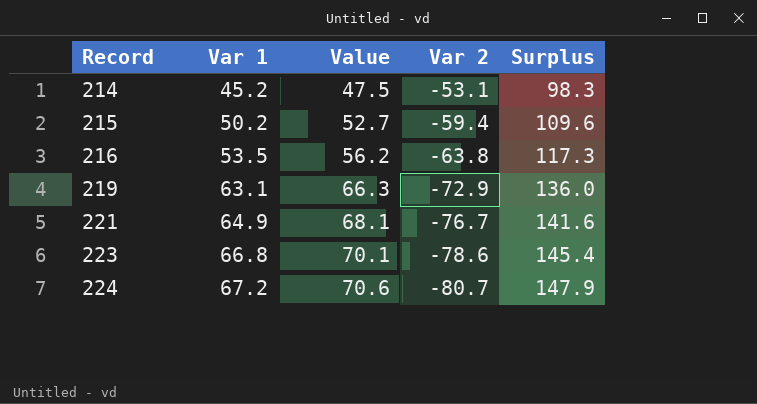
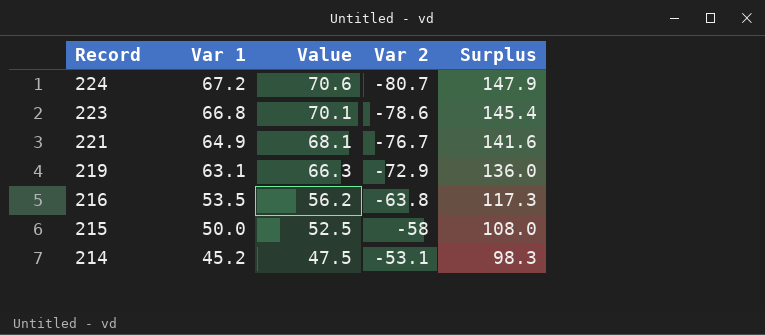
row order: Record ascending -> Record descending
215 | Var 1: 50.2 -> 50.0
215 | Value: 52.7 -> 52.5
215 | Var 2: -59.4 -> -58
215 | Surplus: 109.6 -> 108.0

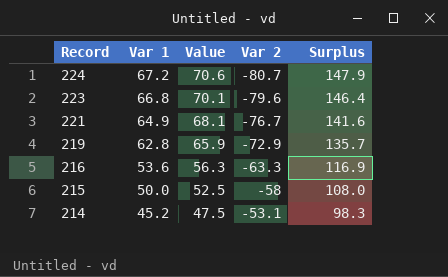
223 | Var 2: -78.6 -> -79.6
223 | Surplus: 145.4 -> 146.4
219 | Var 1: 63.1 -> 62.8
219 | Value: 66.3 -> 65.9
219 | Surplus: 136.0 -> 135.7
216 | Var 1: 53.5 -> 53.6
216 | Value: 56.2 -> 56.3
216 | Var 2: -63.8 -> -63.3
216 | Surplus: 117.3 -> 116.9

